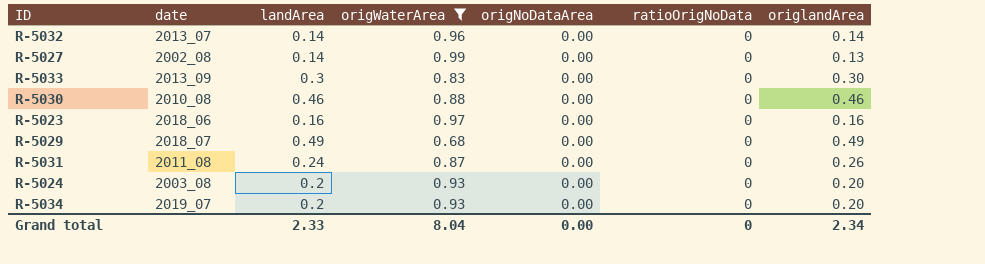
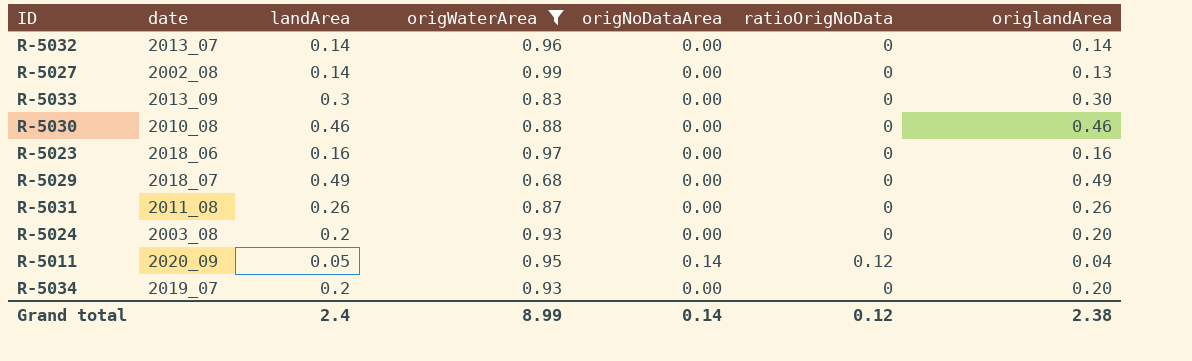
R-5031 | landArea: 0.24 -> 0.26
row R-5011: none -> 2020_09 | 0.05 | 0.95 | 0.14 | 0.12 | 0.04
Grand total | landArea: 2.33 -> 2.4
Grand total | origWaterArea: 8.04 -> 8.99
Grand total | origNoDataArea: 0.00 -> 0.14
Grand total | ratioOrigNoData: 0 -> 0.12
Grand total | origlandArea: 2.34 -> 2.38

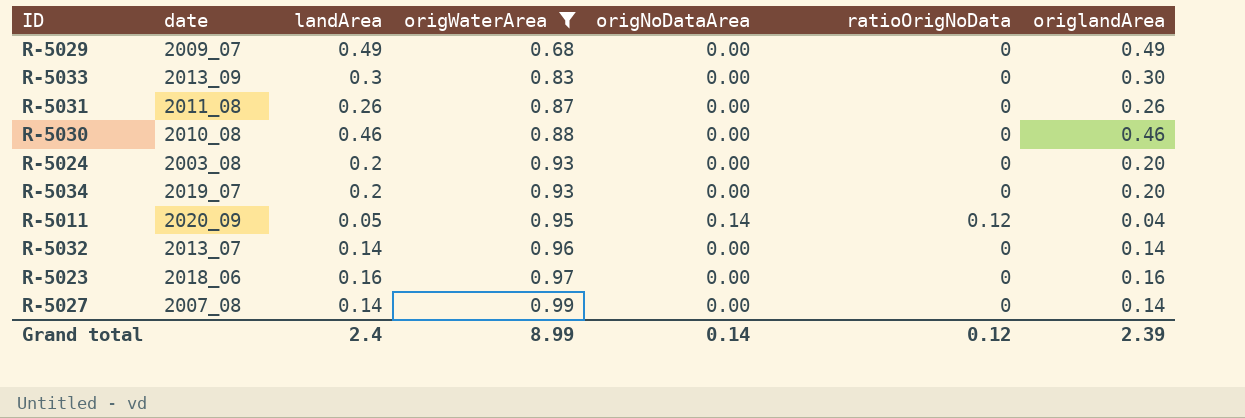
row order: none -> origWaterArea ascending
R-5029 | date: 2018_07 -> 2009_07
R-5027 | date: 2002_08 -> 2007_08
R-5027 | origlandArea: 0.13 -> 0.14
Grand total | origlandArea: 2.38 -> 2.39

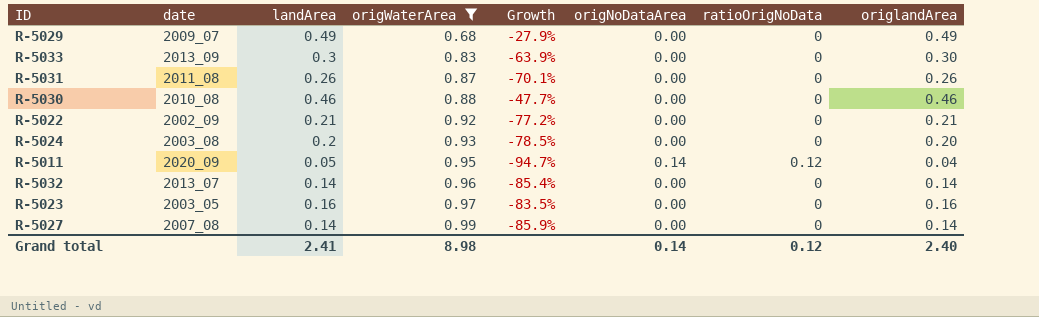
column Growth | formula: none -> ([landArea] - [origWaterArea]) / [origWaterArea]
row R-5034: 2019_07 | 0.2 | 0.93 | 0.00 | 0 | 0.20 -> none
row R-5022: none -> 2002_09 | 0.21 | 0.92 | -77.2% | 0.00 | 0 | 0.21
R-5023 | date: 2018_06 -> 2003_05
Grand total | landArea: 2.4 -> 2.41
Grand total | origWaterArea: 8.99 -> 8.98
Grand total | origlandArea: 2.39 -> 2.40

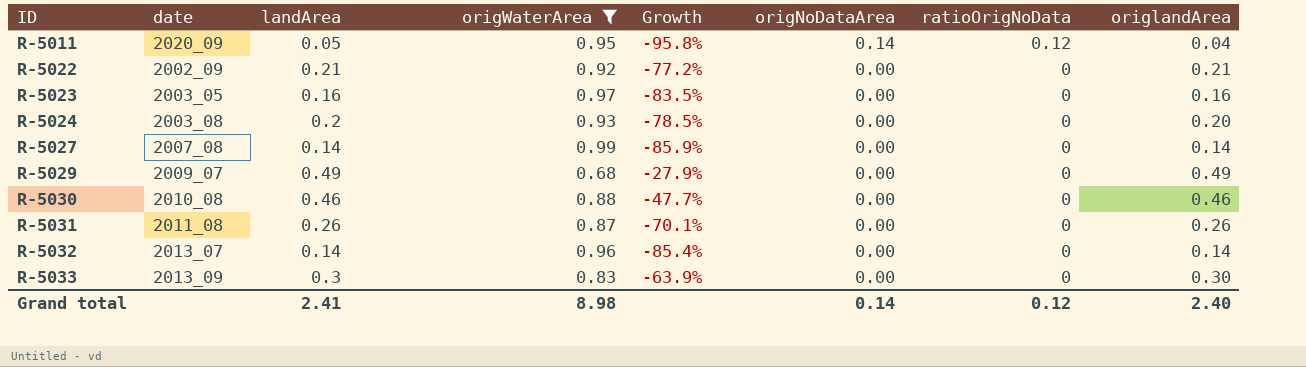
row order: origWaterArea ascending -> ID ascending
column Growth | formula: ([landArea] - [origWaterArea]) / [origWaterArea] -> ([origlandArea] - [origWaterArea]) / [origWaterArea]

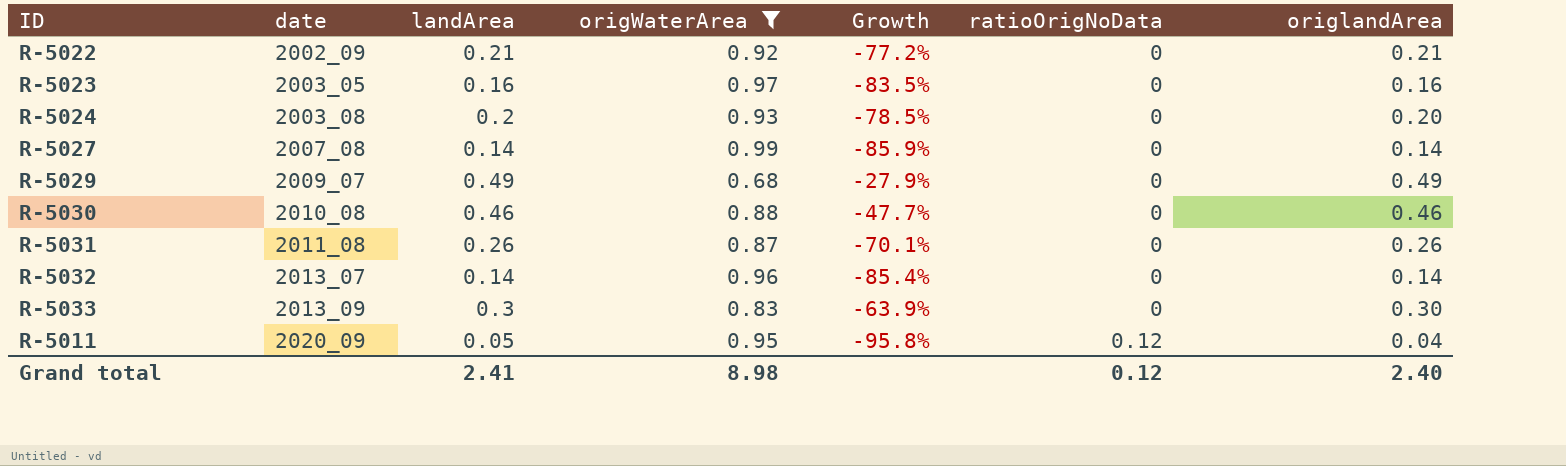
row order: ID ascending -> date ascending
column origNoDataArea | position: 6 -> none

